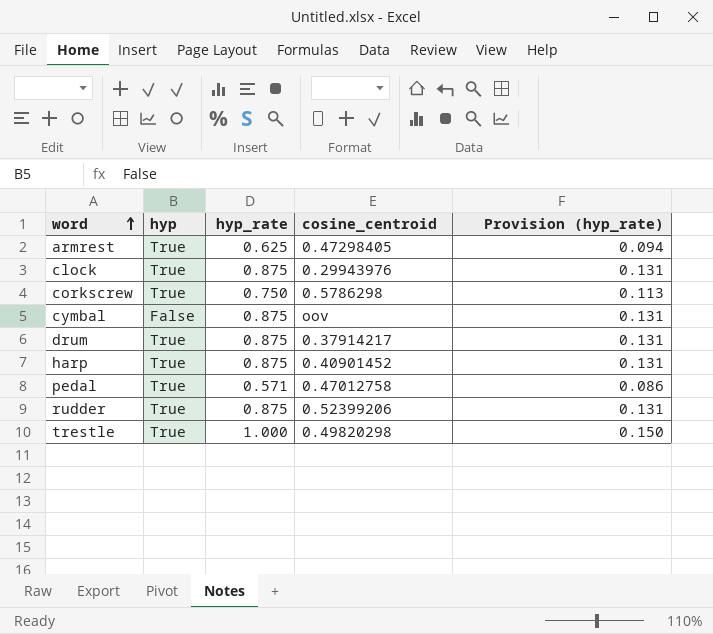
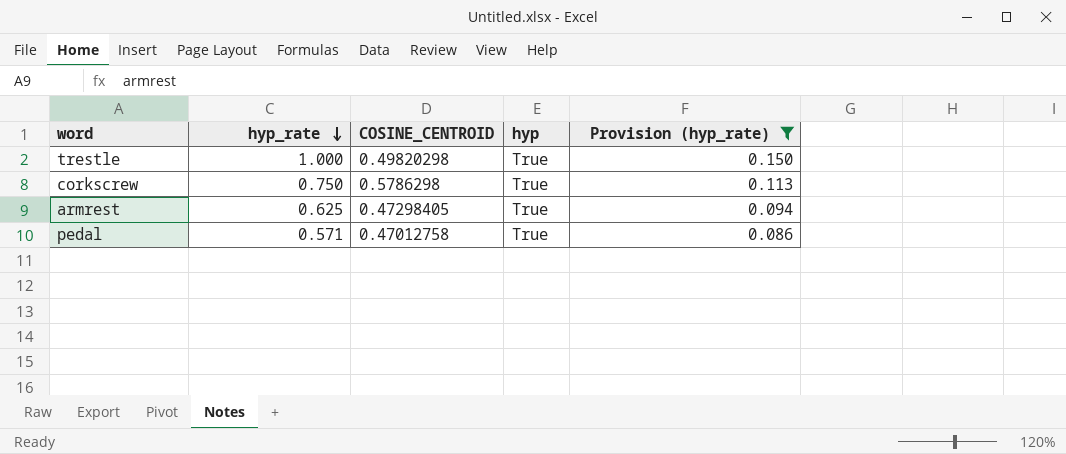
filter: none -> Provision (hyp_rate) != 0.131
row order: word ascending -> hyp_rate descending
column name: cosine_centroid -> COSINE_CENTROID
column hyp | position: 2 -> 4

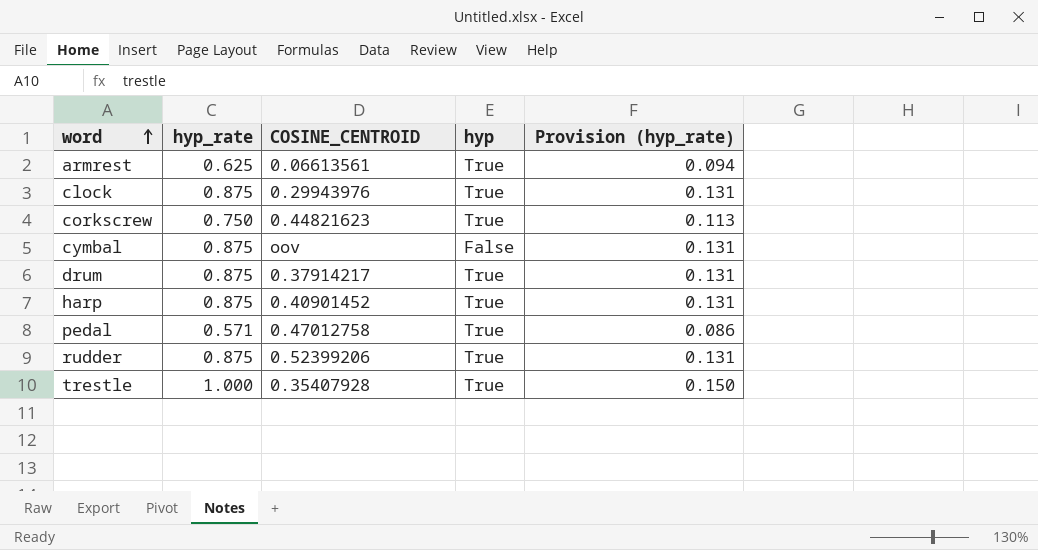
filter: Provision (hyp_rate) != 0.131 -> none
row order: hyp_rate descending -> word ascending
armrest | COSINE_CENTROID: 0.47298405 -> 0.06613561
corkscrew | COSINE_CENTROID: 0.5786298 -> 0.44821623
trestle | COSINE_CENTROID: 0.49820298 -> 0.35407928

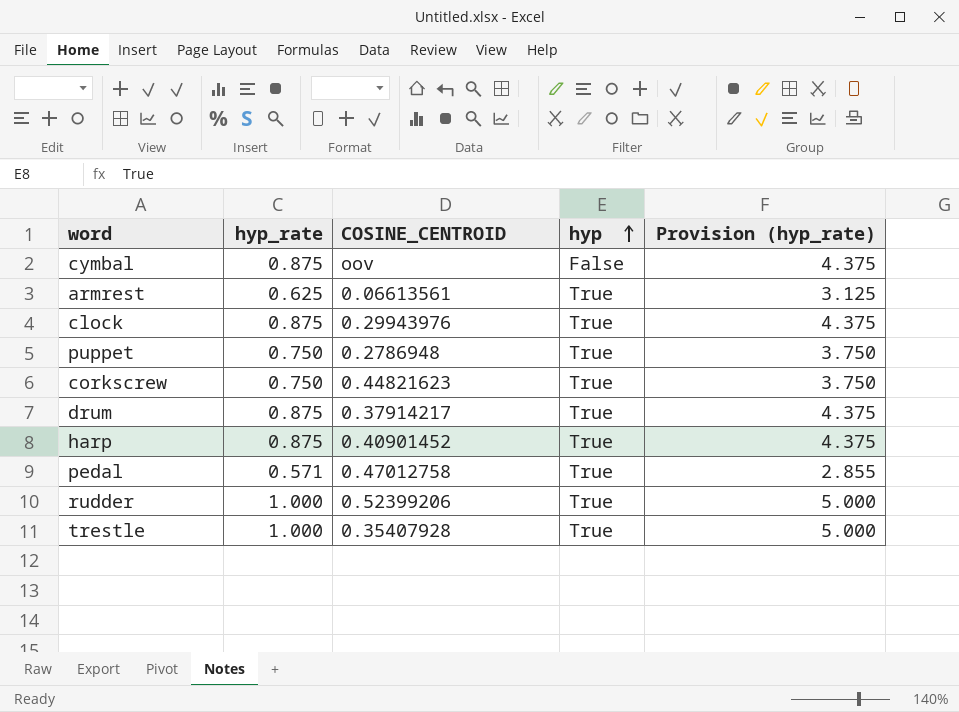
row order: word ascending -> hyp ascending
column Provision (hyp_rate) | formula: [hyp_rate] * 0.15 -> [hyp_rate] * 5
row puppet: none -> 0.750 | 0.2786948 | True | 3.750
rudder | hyp_rate: 0.875 -> 1.000

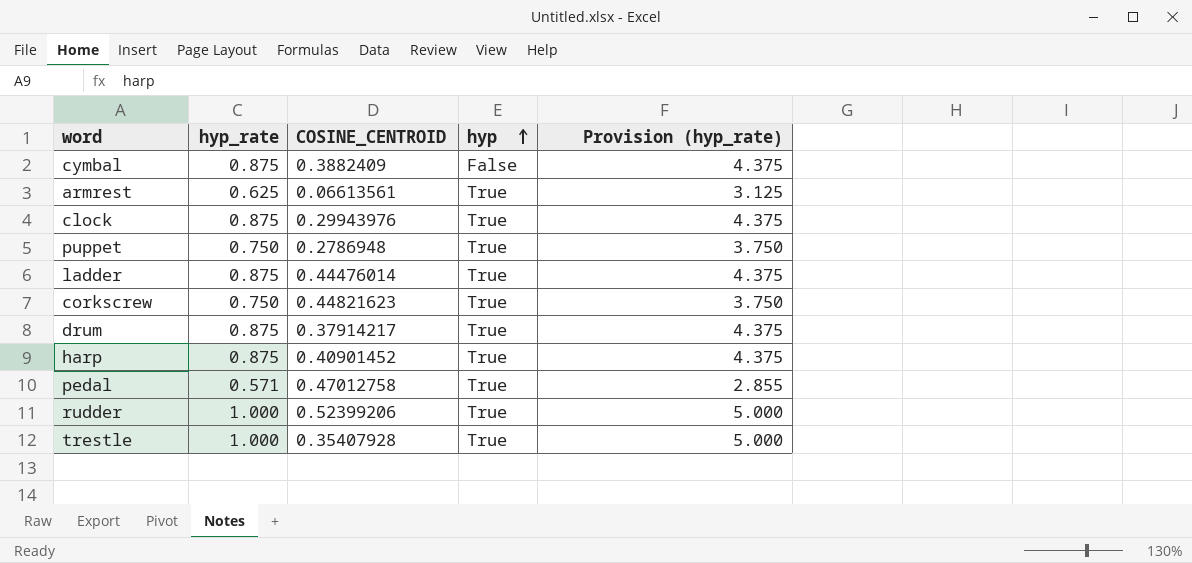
cymbal | COSINE_CENTROID: oov -> 0.3882409
row ladder: none -> 0.875 | 0.44476014 | True | 4.375

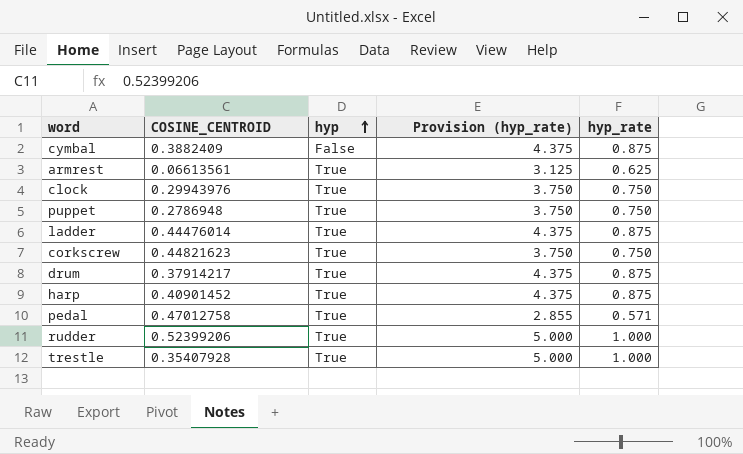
column hyp_rate | position: 2 -> 5
clock | Provision (hyp_rate): 4.375 -> 3.750
clock | hyp_rate: 0.875 -> 0.750

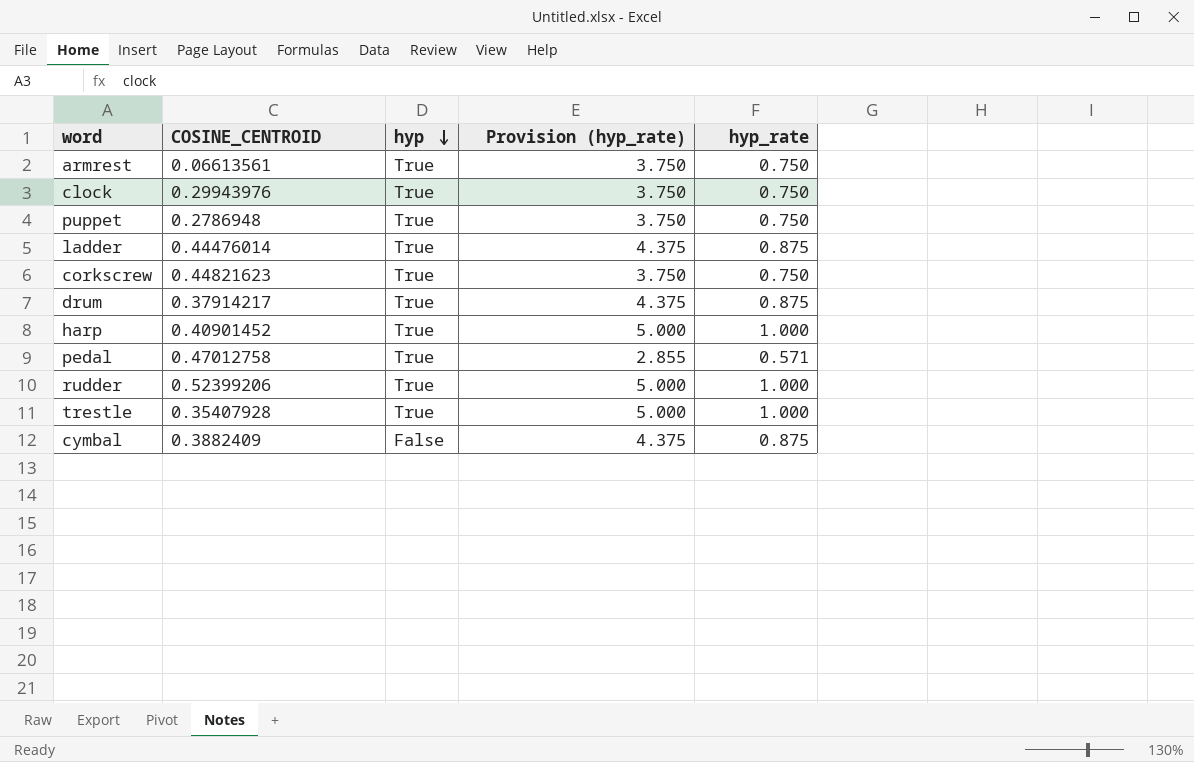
row order: hyp ascending -> hyp descending
armrest | Provision (hyp_rate): 3.125 -> 3.750
armrest | hyp_rate: 0.625 -> 0.750
harp | Provision (hyp_rate): 4.375 -> 5.000
harp | hyp_rate: 0.875 -> 1.000

